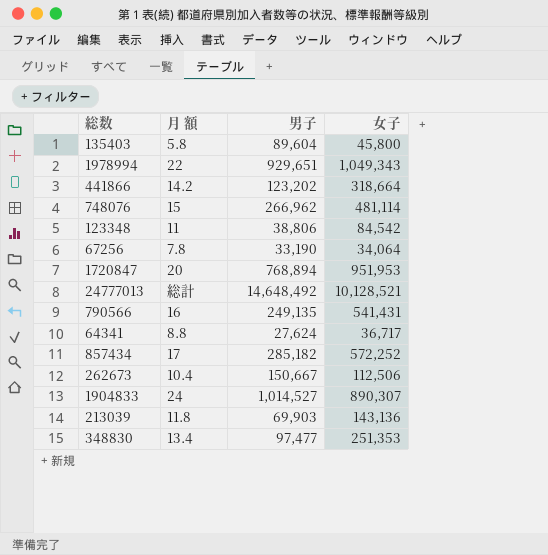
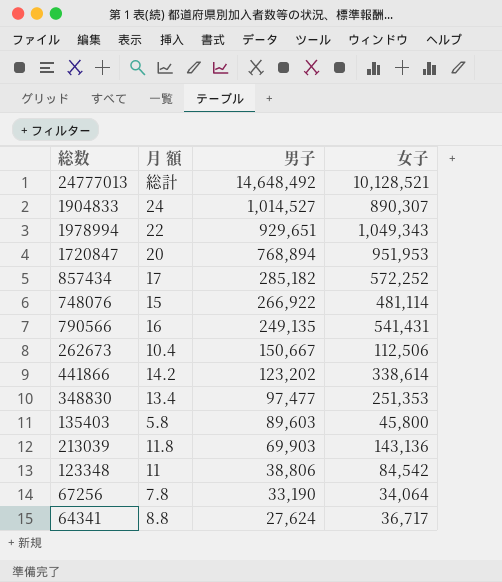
row order: none -> 男子 descending
748076 | 男子: 266,962 -> 266,922
441866 | 女子: 318,664 -> 338,614
135403 | 男子: 89,604 -> 89,603

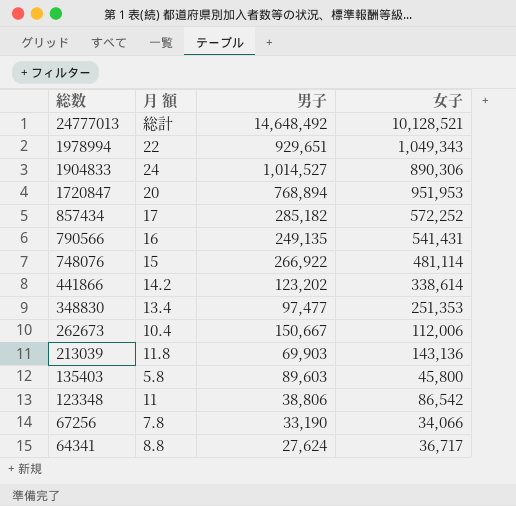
row order: 男子 descending -> 総数 descending
1904833 | 女子: 890,307 -> 890,306
262673 | 女子: 112,506 -> 112,006
123348 | 女子: 84,542 -> 86,542
67256 | 女子: 34,064 -> 34,066

